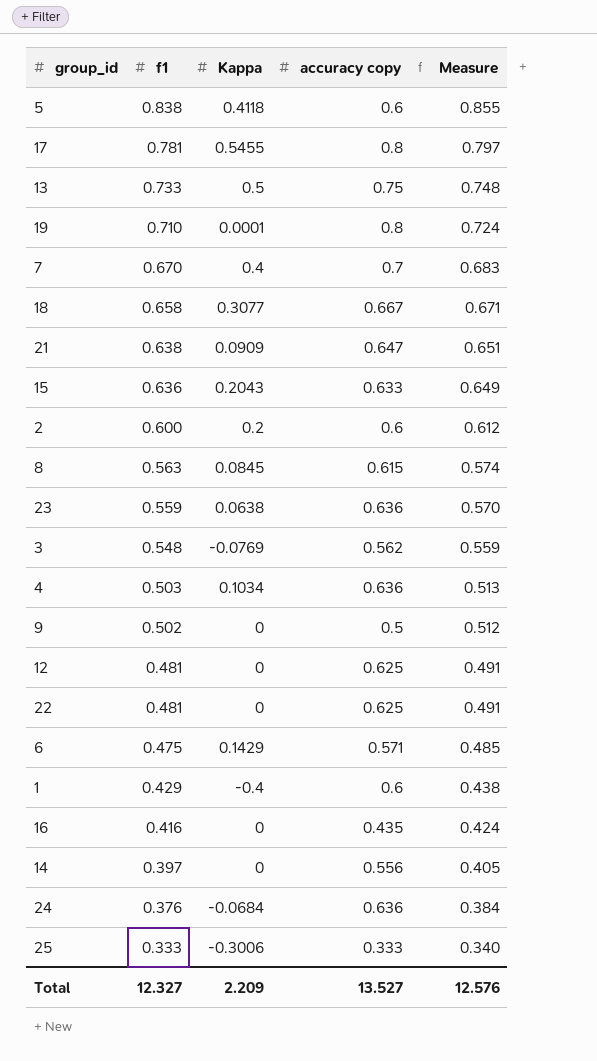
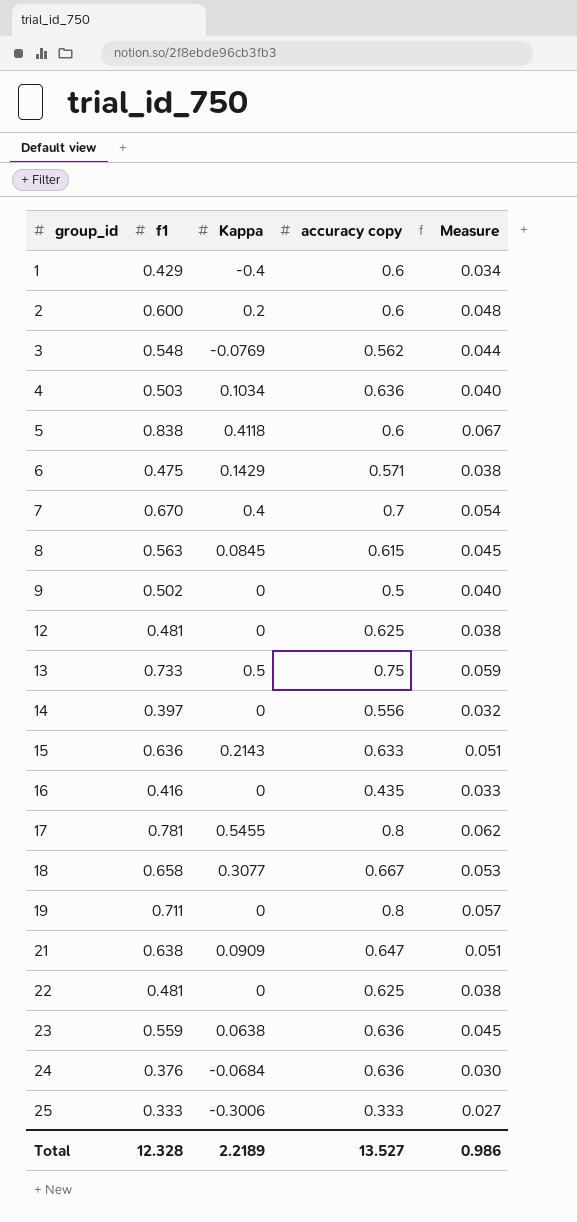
row order: f1 descending -> group_id ascending
column Measure | formula: [f1] * 1.02 -> [f1] * 0.08
15 | Kappa: 0.2043 -> 0.2143
19 | f1: 0.710 -> 0.711
19 | Kappa: 0.0001 -> 0
Total | f1: 12.327 -> 12.328
Total | Kappa: 2.209 -> 2.2189
Total | Measure: 12.576 -> 0.986

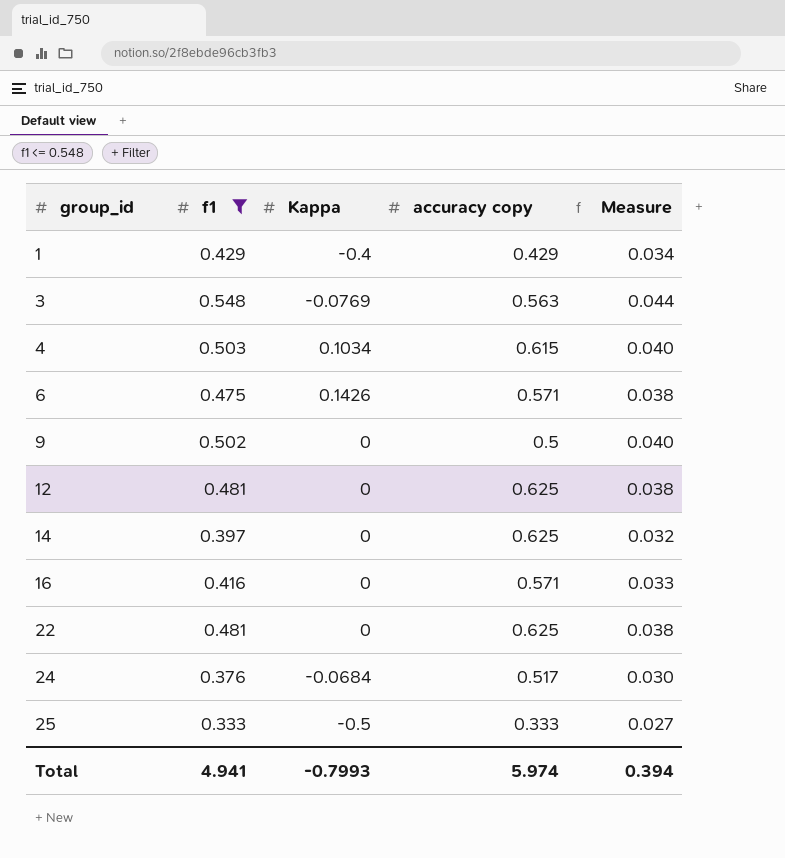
filter: none -> f1 <= 0.548
1 | accuracy copy: 0.6 -> 0.429
3 | accuracy copy: 0.562 -> 0.563
4 | accuracy copy: 0.636 -> 0.615
6 | Kappa: 0.1429 -> 0.1426
14 | accuracy copy: 0.556 -> 0.625
16 | accuracy copy: 0.435 -> 0.571
24 | accuracy copy: 0.636 -> 0.517
25 | Kappa: -0.3006 -> -0.5
Total | f1: 12.328 -> 4.941
Total | Kappa: 2.2189 -> -0.7993
Total | accuracy copy: 13.527 -> 5.974
Total | Measure: 0.986 -> 0.394

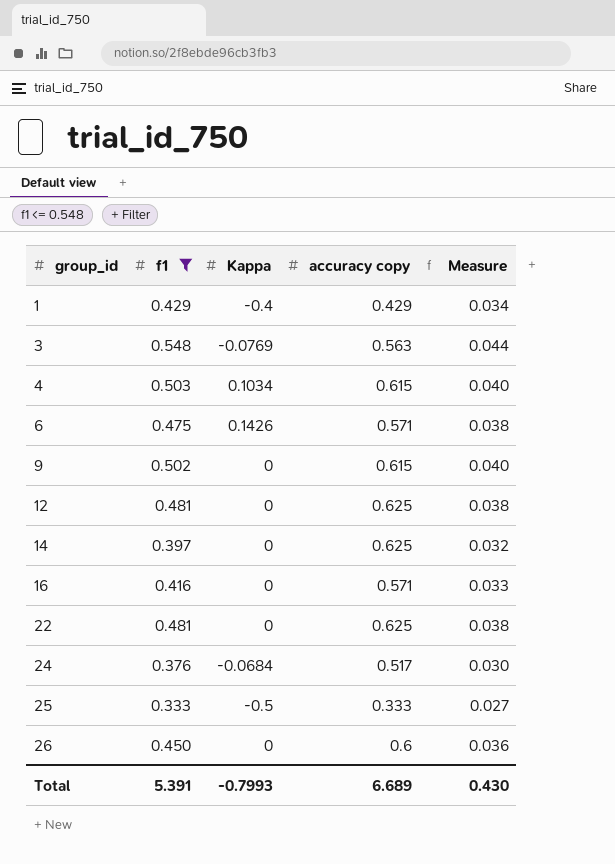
9 | accuracy copy: 0.5 -> 0.615
row 26: none -> 0.450 | 0 | 0.6 | 0.036
Total | f1: 4.941 -> 5.391
Total | accuracy copy: 5.974 -> 6.689
Total | Measure: 0.394 -> 0.430

